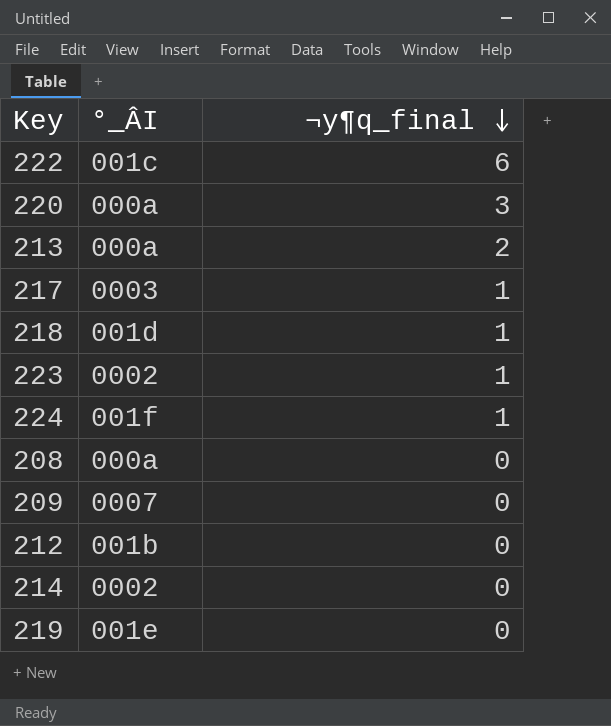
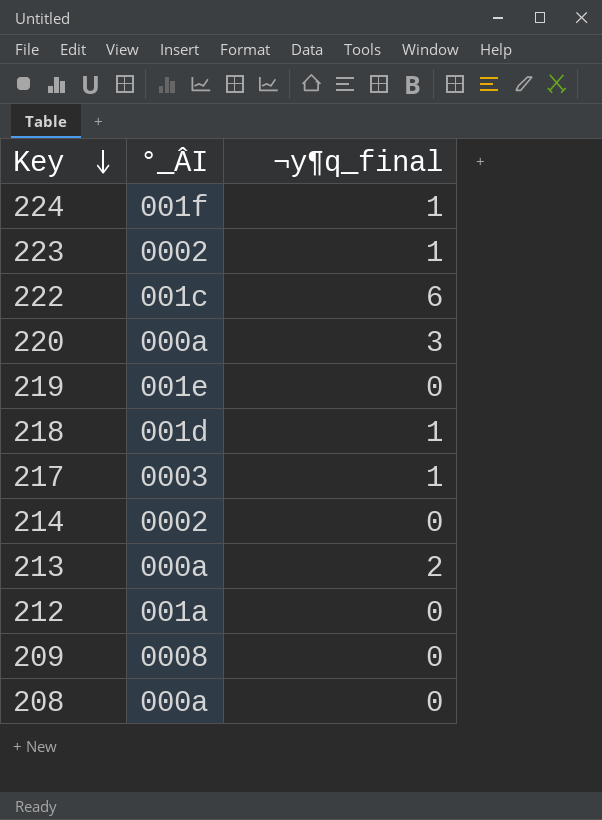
row order: ¬y¶q_final descending -> Key descending
212 | °_ÂI: 001b -> 001a
209 | °_ÂI: 0007 -> 0008

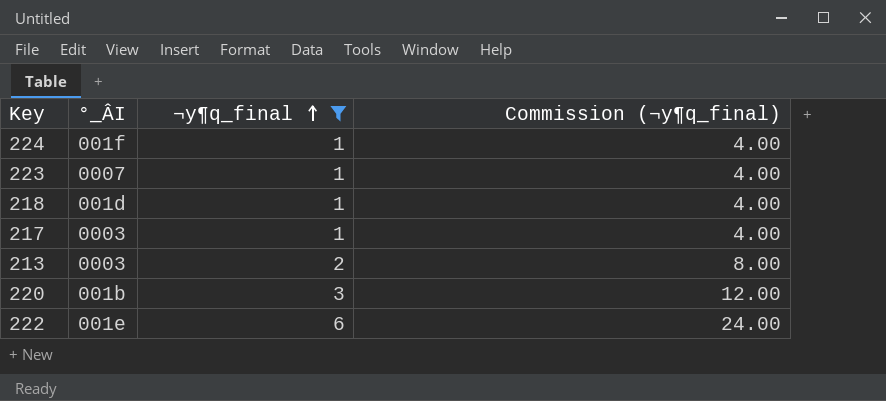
filter: none -> ¬y¶q_final != 0
row order: Key descending -> ¬y¶q_final ascending
column Commission (¬y¶q_final) | formula: none -> [¬y¶q_final] * 4
223 | °_ÂI: 0002 -> 0007
213 | °_ÂI: 000a -> 0003
220 | °_ÂI: 000a -> 001b
222 | °_ÂI: 001c -> 001e

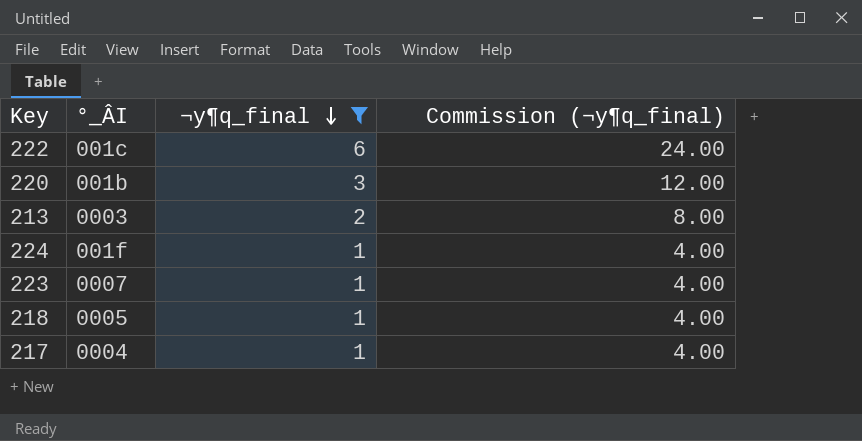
row order: ¬y¶q_final ascending -> ¬y¶q_final descending
222 | °_ÂI: 001e -> 001c
218 | °_ÂI: 001d -> 0005
217 | °_ÂI: 0003 -> 0004

